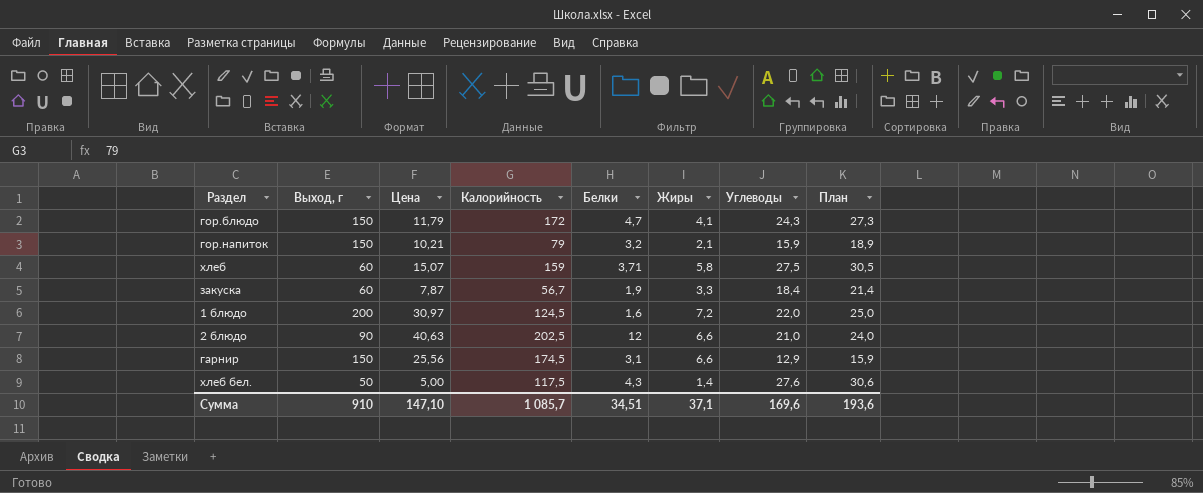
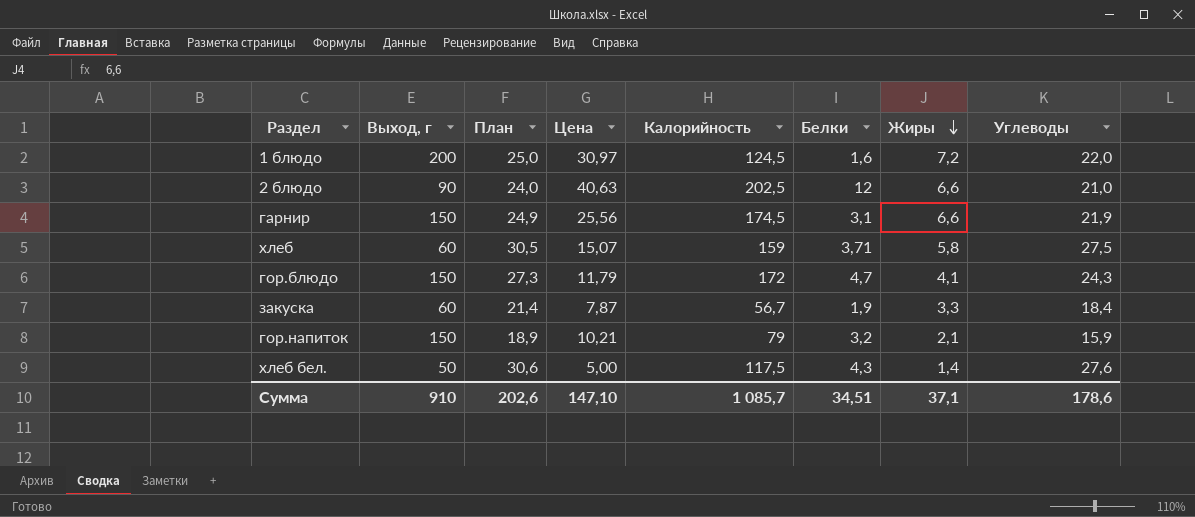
row order: none -> Жиры descending
column План | position: 8 -> 3
гарнир | План: 15,9 -> 24,9
гарнир | Углеводы: 12,9 -> 21,9
Сумма | План: 193,6 -> 202,6
Сумма | Углеводы: 169,6 -> 178,6

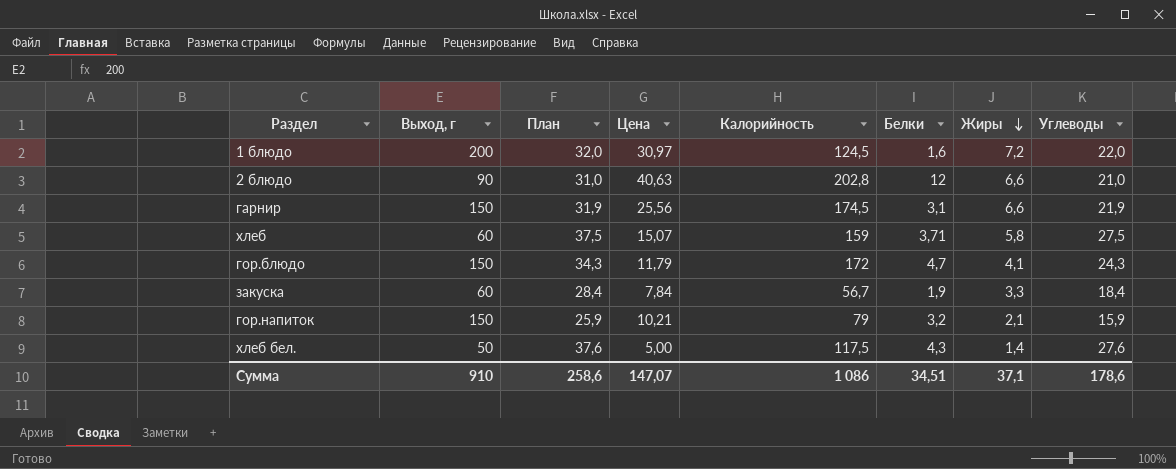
column План | formula: [Углеводы] + 3 -> [Углеводы] + 10
2 блюдо | Калорийность: 202,5 -> 202,8
закуска | Цена: 7,87 -> 7,84
Сумма | План: 202,6 -> 258,6
Сумма | Цена: 147,10 -> 147,07
Сумма | Калорийность: 1 085,7 -> 1 086

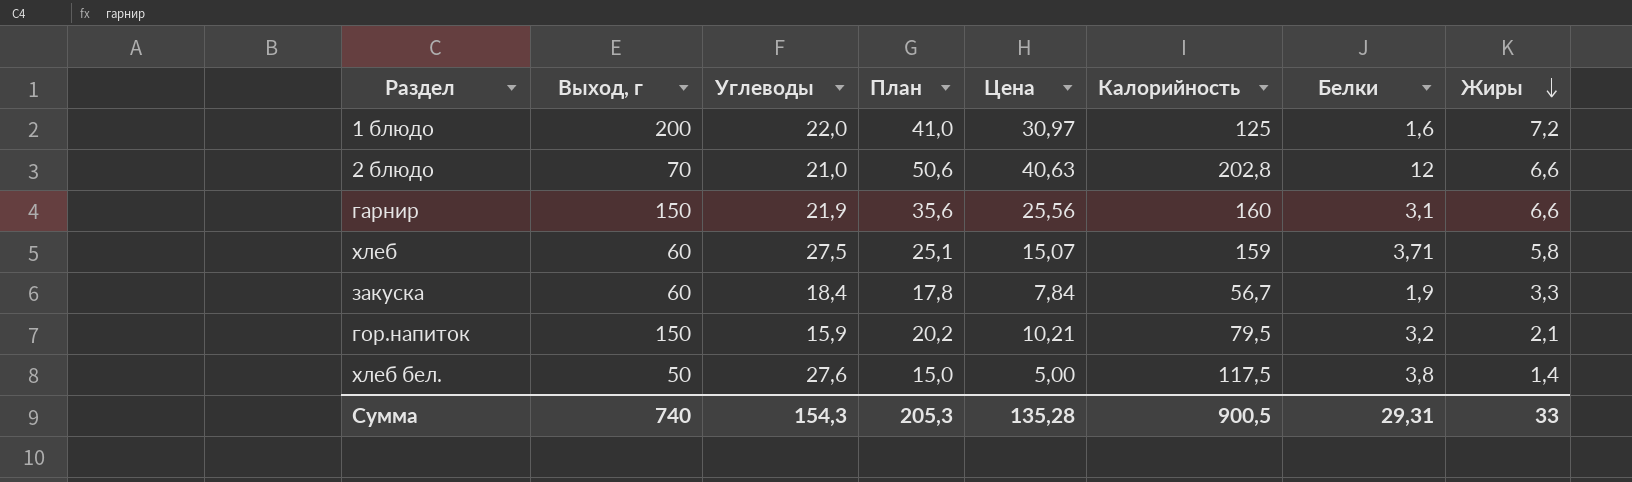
column Углеводы | position: 8 -> 3
column План | formula: [Углеводы] + 10 -> [Цена] + 10
row гор.блюдо: 150 | 34,3 | 11,79 | 172 | 4,7 | 4,1 | 24,3 -> none
1 блюдо | Калорийность: 124,5 -> 125
2 блюдо | Выход, г: 90 -> 70
гарнир | Калорийность: 174,5 -> 160
гор.напиток | Калорийность: 79 -> 79,5
хлеб бел. | Белки: 4,3 -> 3,8
Сумма | Выход, г: 910 -> 740
Сумма | Углеводы: 178,6 -> 154,3
Сумма | План: 258,6 -> 205,3
Сумма | Цена: 147,07 -> 135,28
Сумма | Калорийность: 1 086 -> 900,5
Сумма | Белки: 34,51 -> 29,31
Сумма | Жиры: 37,1 -> 33

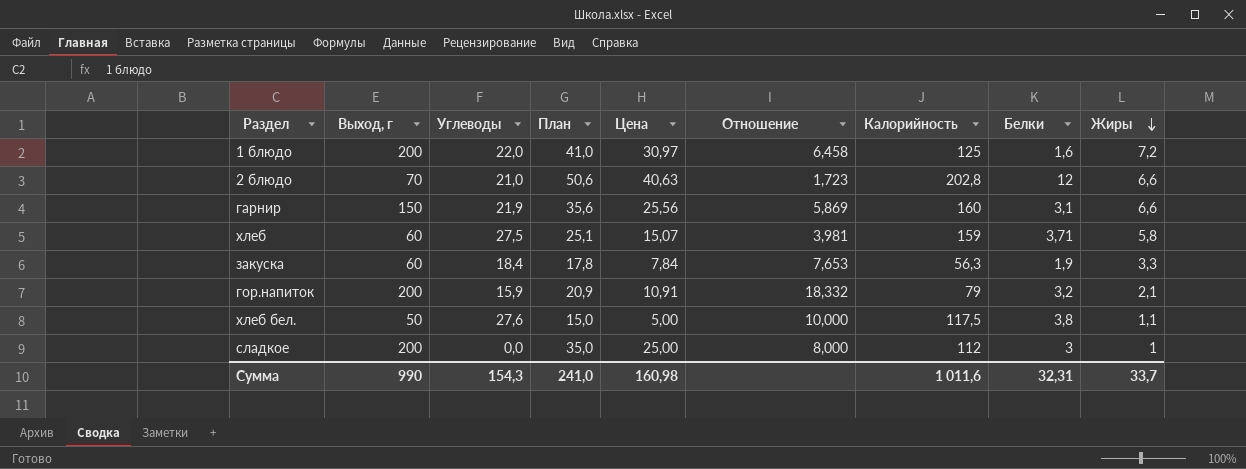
column Отношение | formula: none -> [Выход, г] / [Цена]
закуска | Калорийность: 56,7 -> 56,3
гор.напиток | Выход, г: 150 -> 200
гор.напиток | План: 20,2 -> 20,9
гор.напиток | Цена: 10,21 -> 10,91
гор.напиток | Калорийность: 79,5 -> 79
хлеб бел. | Жиры: 1,4 -> 1,1
row сладкое: none -> 200 | 0,0 | 35,0 | 25,00 | 8,000 | 112 | 3 | 1
Сумма | Выход, г: 740 -> 990
Сумма | План: 205,3 -> 241,0
Сумма | Цена: 135,28 -> 160,98
Сумма | Калорийность: 900,5 -> 1 011,6
Сумма | Белки: 29,31 -> 32,31
Сумма | Жиры: 33 -> 33,7

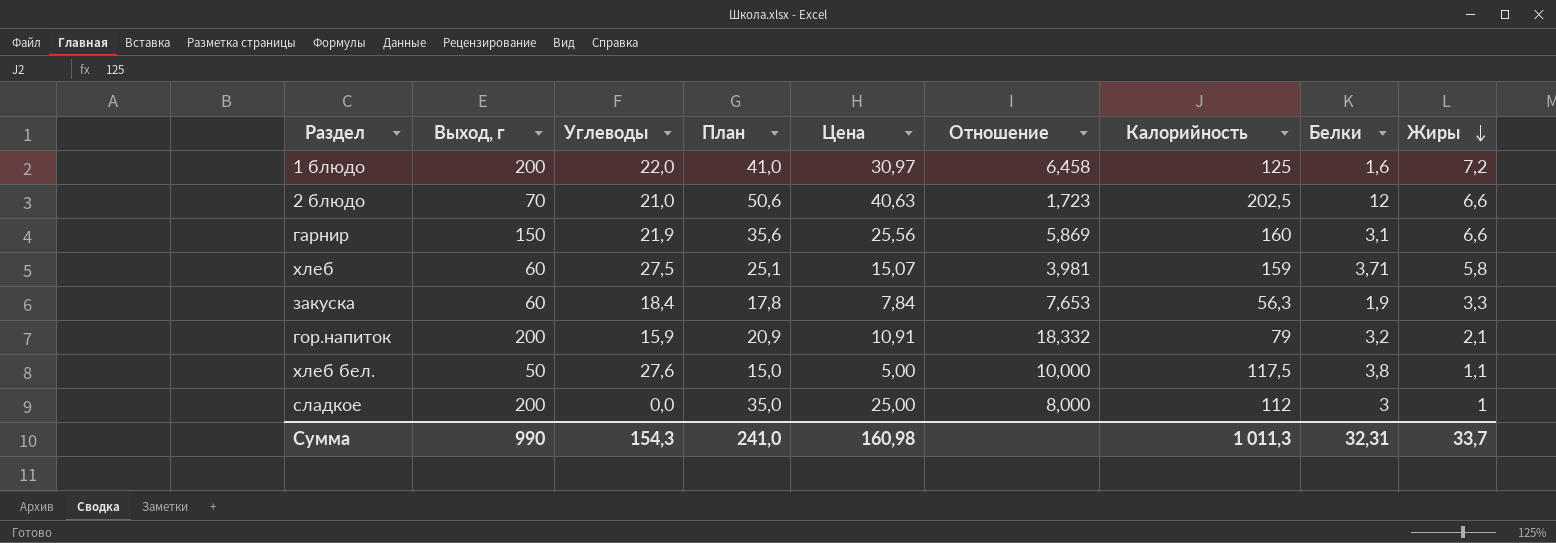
2 блюдо | Калорийность: 202,8 -> 202,5
Сумма | Калорийность: 1 011,6 -> 1 011,3

